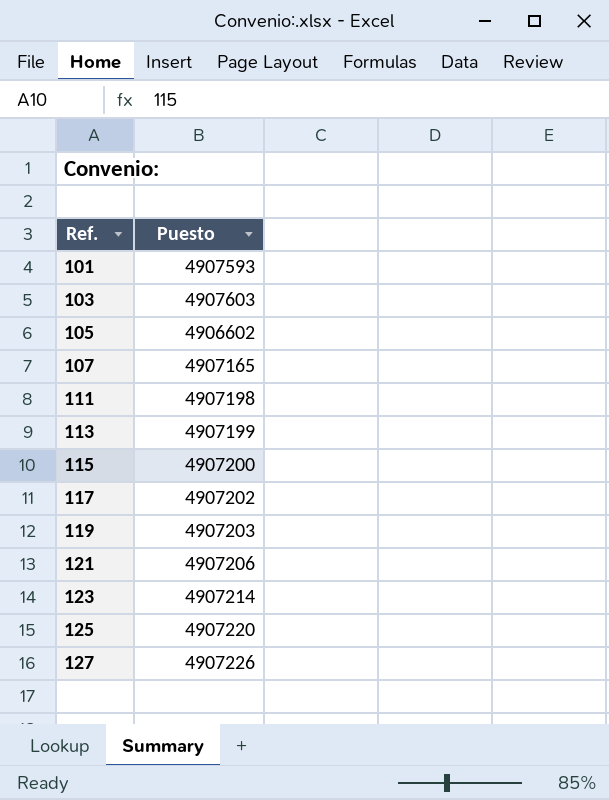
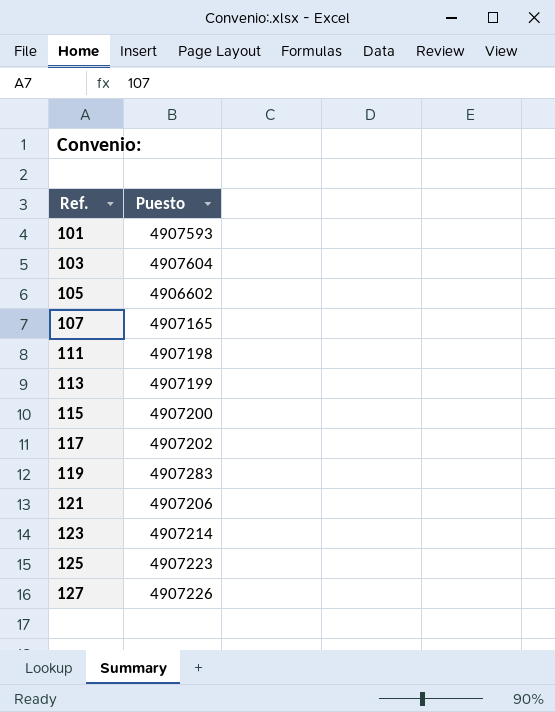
103 | Puesto: 4907603 -> 4907604
119 | Puesto: 4907203 -> 4907283
125 | Puesto: 4907220 -> 4907223

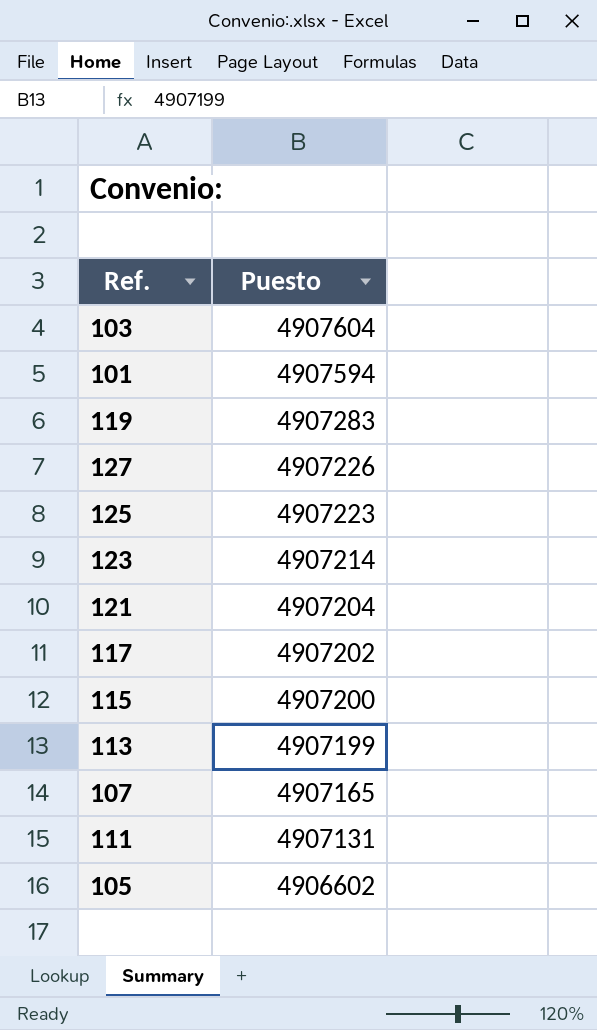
row order: Ref. ascending -> Puesto descending
101 | Puesto: 4907593 -> 4907594
121 | Puesto: 4907206 -> 4907204
111 | Puesto: 4907198 -> 4907131

